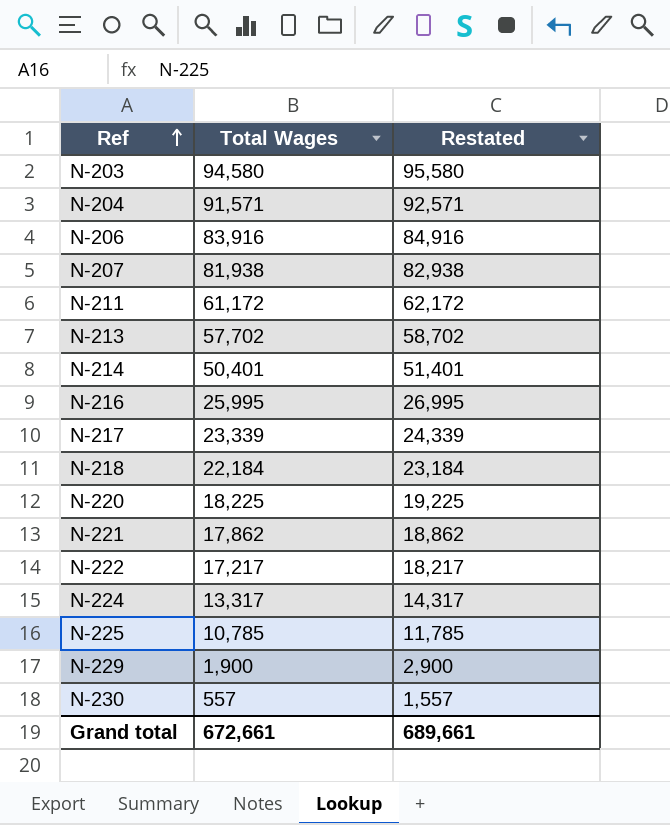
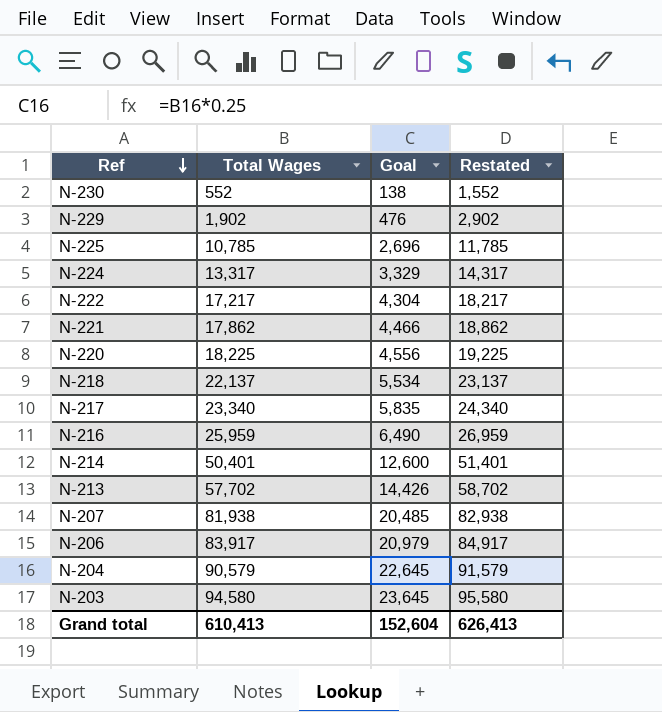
row order: Ref ascending -> Ref descending
column Goal | formula: none -> [Total Wages] * 0.25
row N-211: 61,172 | 62,172 -> none
N-230 | Total Wages: 557 -> 552
N-230 | Restated: 1,557 -> 1,552
N-229 | Total Wages: 1,900 -> 1,902
N-229 | Restated: 2,900 -> 2,902
N-218 | Total Wages: 22,184 -> 22,137
N-218 | Restated: 23,184 -> 23,137
N-217 | Total Wages: 23,339 -> 23,340
N-217 | Restated: 24,339 -> 24,340
N-216 | Total Wages: 25,995 -> 25,959
N-216 | Restated: 26,995 -> 26,959
N-206 | Total Wages: 83,916 -> 83,917
N-206 | Restated: 84,916 -> 84,917
N-204 | Total Wages: 91,571 -> 90,579
N-204 | Restated: 92,571 -> 91,579
Grand total | Total Wages: 672,661 -> 610,413
Grand total | Restated: 689,661 -> 626,413

